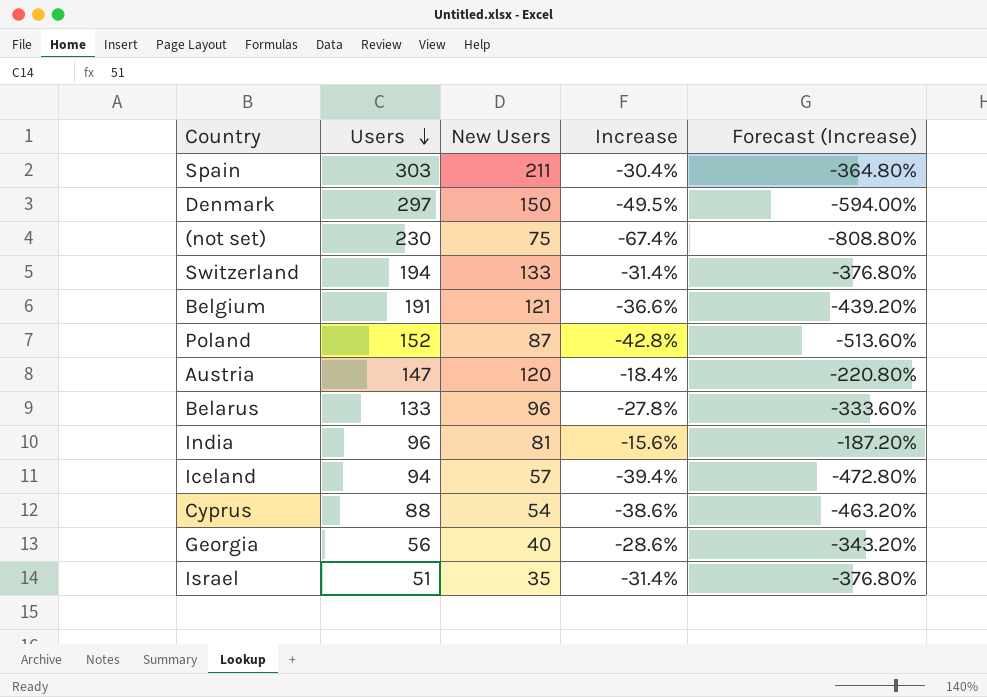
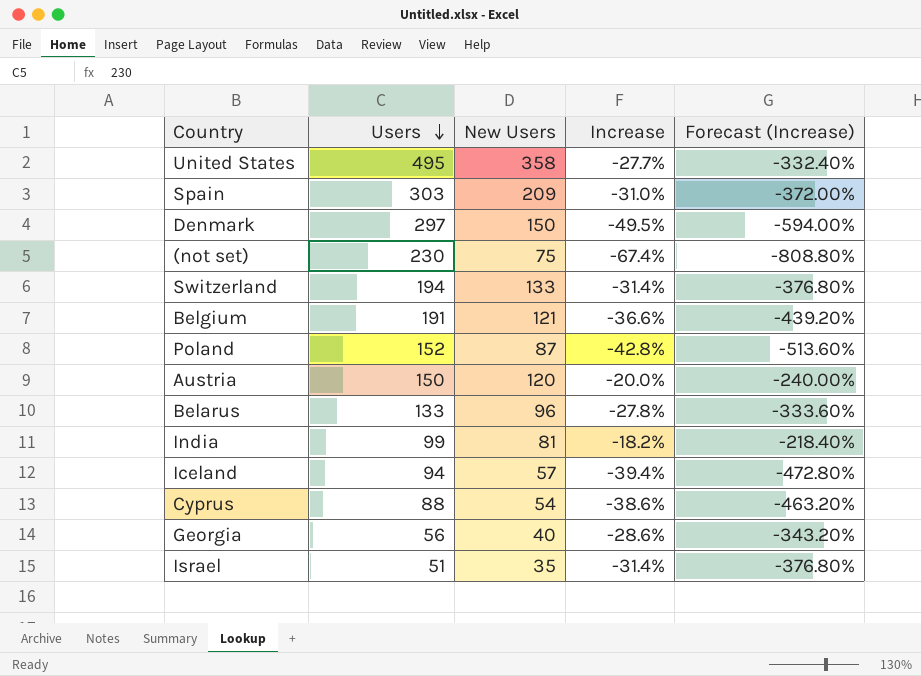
row United States: none -> 495 | 358 | -27.7% | -332.40%
Spain | New Users: 211 -> 209
Spain | Increase: -30.4% -> -31.0%
Spain | Forecast (Increase): -364.80% -> -372.00%
Austria | Users: 147 -> 150
Austria | Increase: -18.4% -> -20.0%
Austria | Forecast (Increase): -220.80% -> -240.00%
India | Users: 96 -> 99
India | Increase: -15.6% -> -18.2%
India | Forecast (Increase): -187.20% -> -218.40%

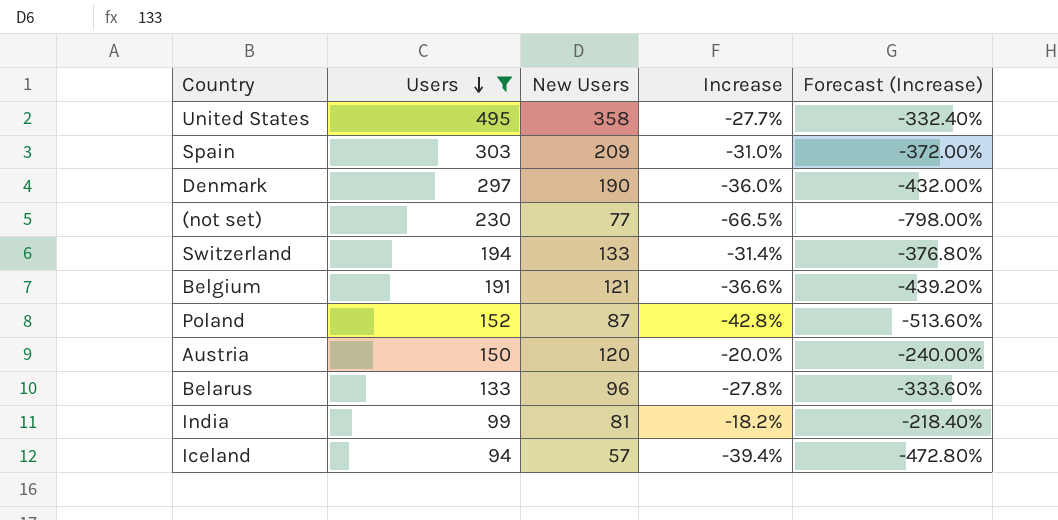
filter: none -> Users >= 94
Denmark | New Users: 150 -> 190
Denmark | Increase: -49.5% -> -36.0%
Denmark | Forecast (Increase): -594.00% -> -432.00%
(not set) | New Users: 75 -> 77
(not set) | Increase: -67.4% -> -66.5%
(not set) | Forecast (Increase): -808.80% -> -798.00%

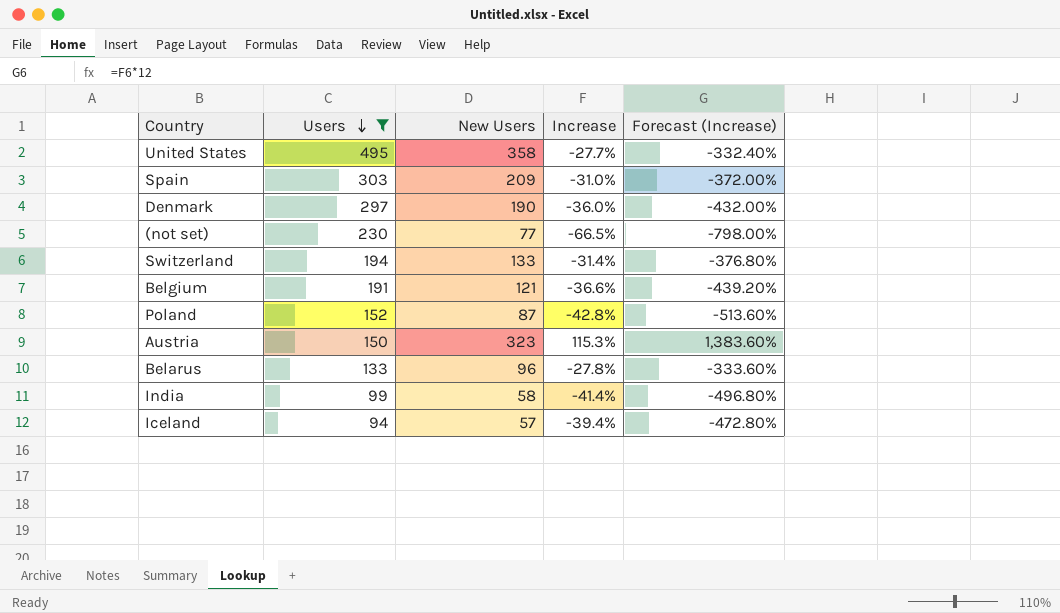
Austria | New Users: 120 -> 323
Austria | Increase: -20.0% -> 115.3%
Austria | Forecast (Increase): -240.00% -> 1,383.60%
India | New Users: 81 -> 58
India | Increase: -18.2% -> -41.4%
India | Forecast (Increase): -218.40% -> -496.80%

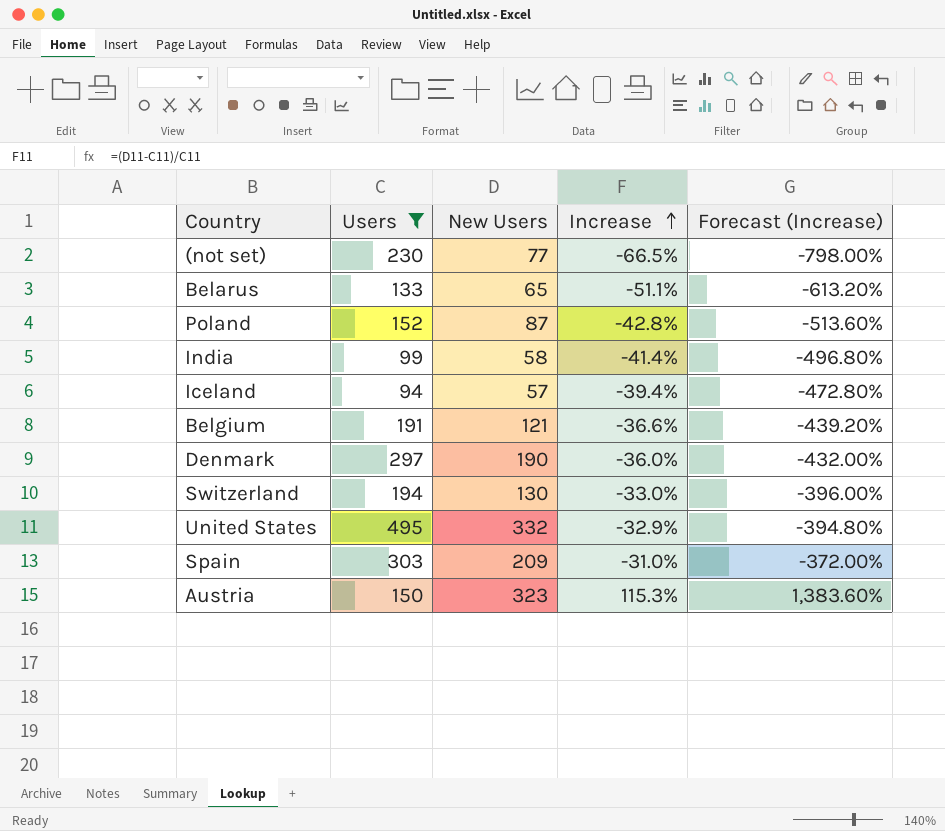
row order: Users descending -> Increase ascending
Belarus | New Users: 96 -> 65
Belarus | Increase: -27.8% -> -51.1%
Belarus | Forecast (Increase): -333.60% -> -613.20%
Switzerland | New Users: 133 -> 130
Switzerland | Increase: -31.4% -> -33.0%
Switzerland | Forecast (Increase): -376.80% -> -396.00%
United States | New Users: 358 -> 332
United States | Increase: -27.7% -> -32.9%
United States | Forecast (Increase): -332.40% -> -394.80%

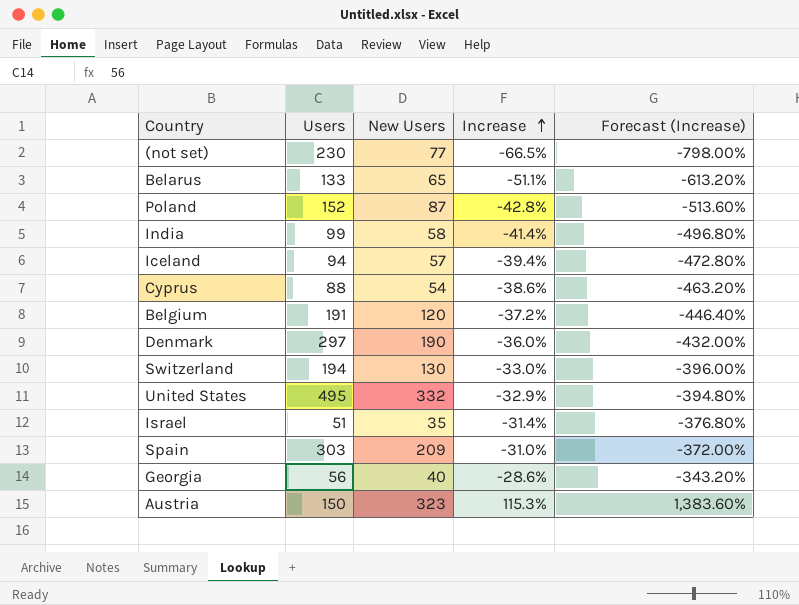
filter: Users >= 94 -> none
Belgium | New Users: 121 -> 120
Belgium | Increase: -36.6% -> -37.2%
Belgium | Forecast (Increase): -439.20% -> -446.40%

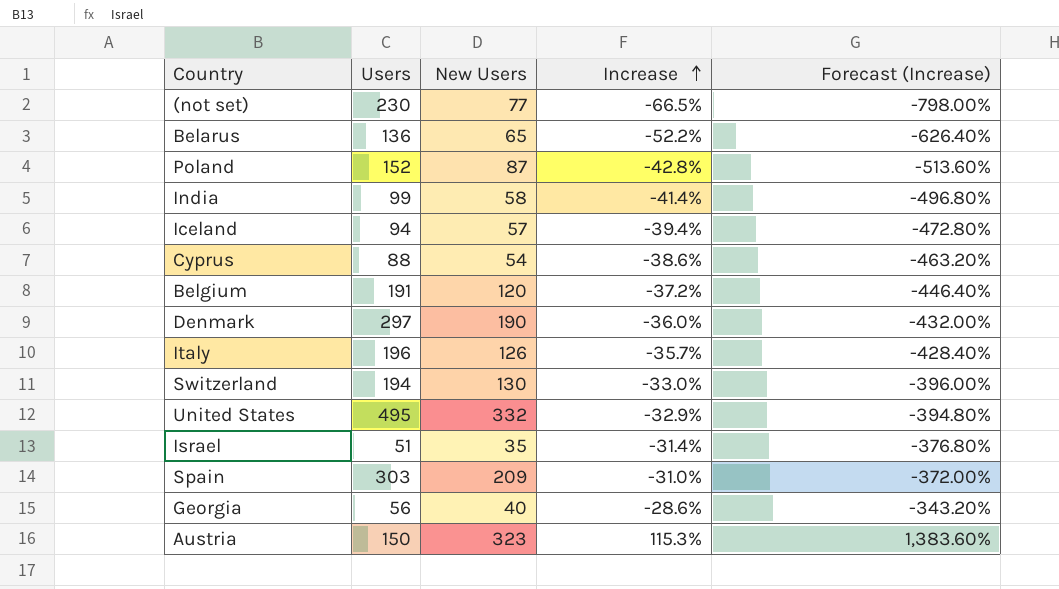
Belarus | Users: 133 -> 136
Belarus | Increase: -51.1% -> -52.2%
Belarus | Forecast (Increase): -613.20% -> -626.40%
row Italy: none -> 196 | 126 | -35.7% | -428.40%

